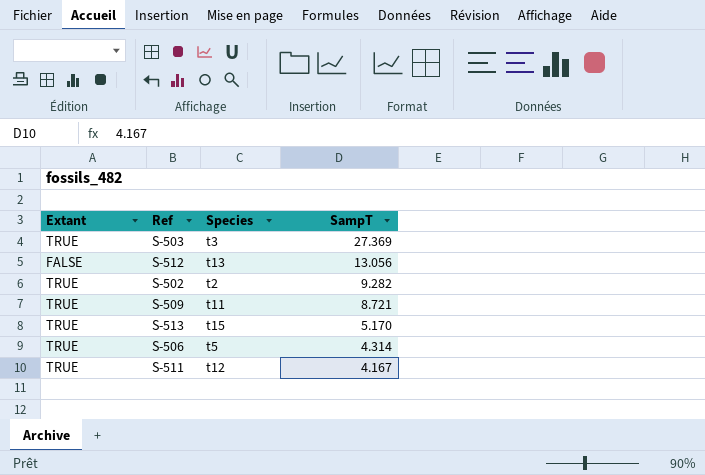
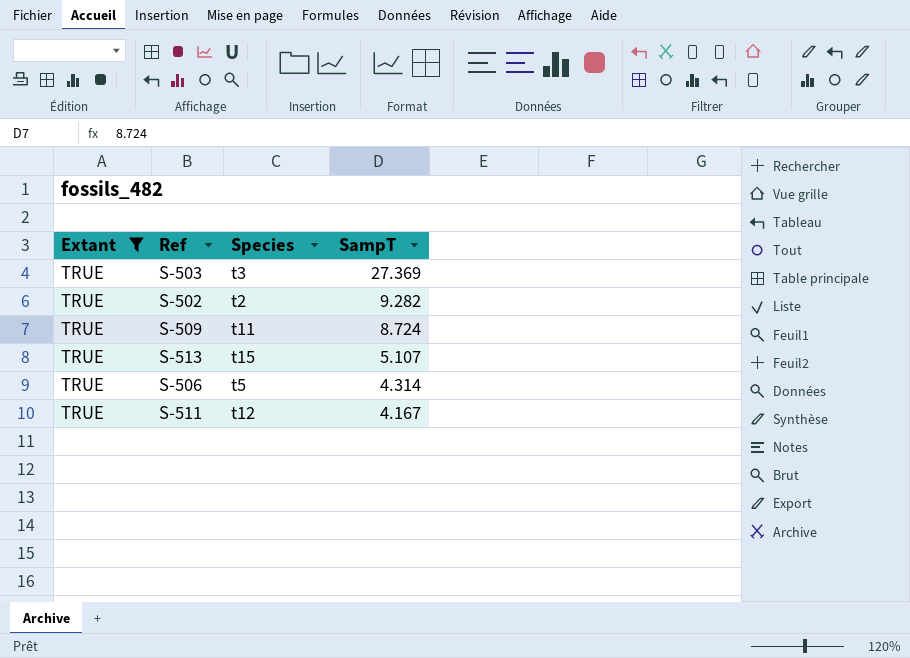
filter: none -> Extant = TRUE
S-509 | SampT: 8.721 -> 8.724
S-513 | SampT: 5.170 -> 5.107

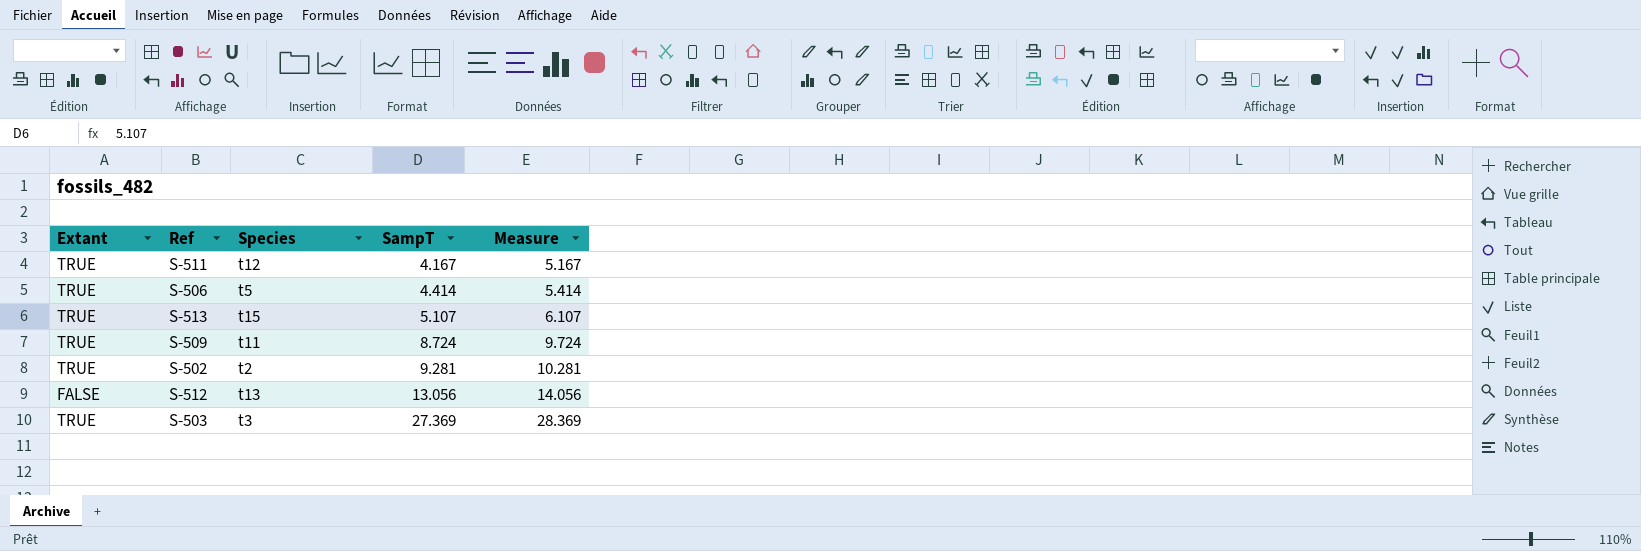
filter: Extant = TRUE -> none
row order: SampT descending -> SampT ascending
column Measure | formula: none -> [SampT] + 1
S-506 | SampT: 4.314 -> 4.414
S-502 | SampT: 9.282 -> 9.281

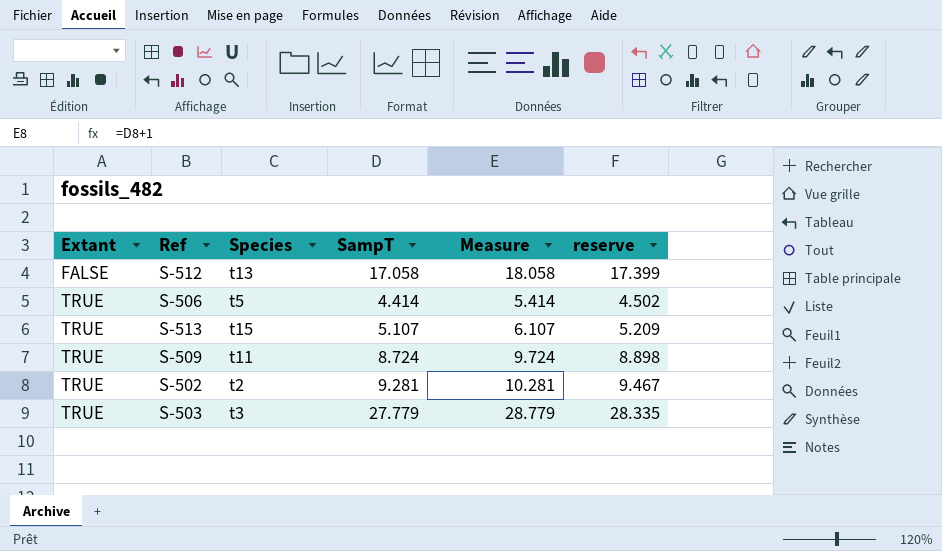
row order: SampT ascending -> Extant ascending
column reserve | formula: none -> [SampT] * 1.02
row S-511: TRUE | t12 | 4.167 | 5.167 -> none
S-512 | SampT: 13.056 -> 17.058
S-512 | Measure: 14.056 -> 18.058
S-503 | SampT: 27.369 -> 27.779
S-503 | Measure: 28.369 -> 28.779

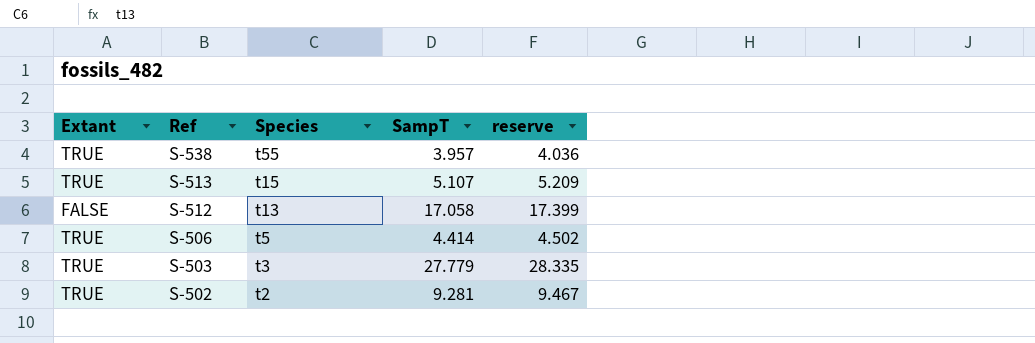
row order: Extant ascending -> Ref descending
column Measure | formula: [SampT] + 1 -> none
row S-509: TRUE | t11 | 8.724 | 9.724 | 8.898 -> none
row S-538: none -> TRUE | t55 | 3.957 | 4.036

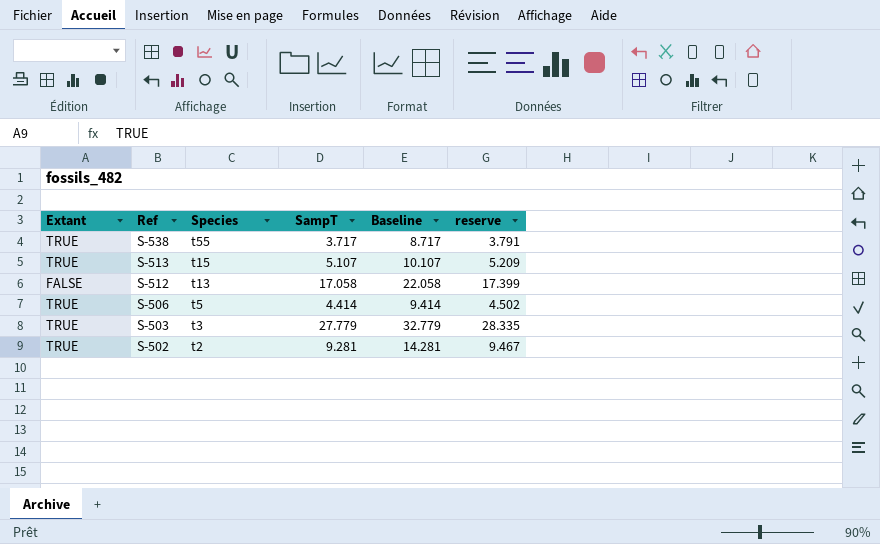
column Baseline | formula: none -> [SampT] + 5
S-538 | SampT: 3.957 -> 3.717
S-538 | reserve: 4.036 -> 3.791

